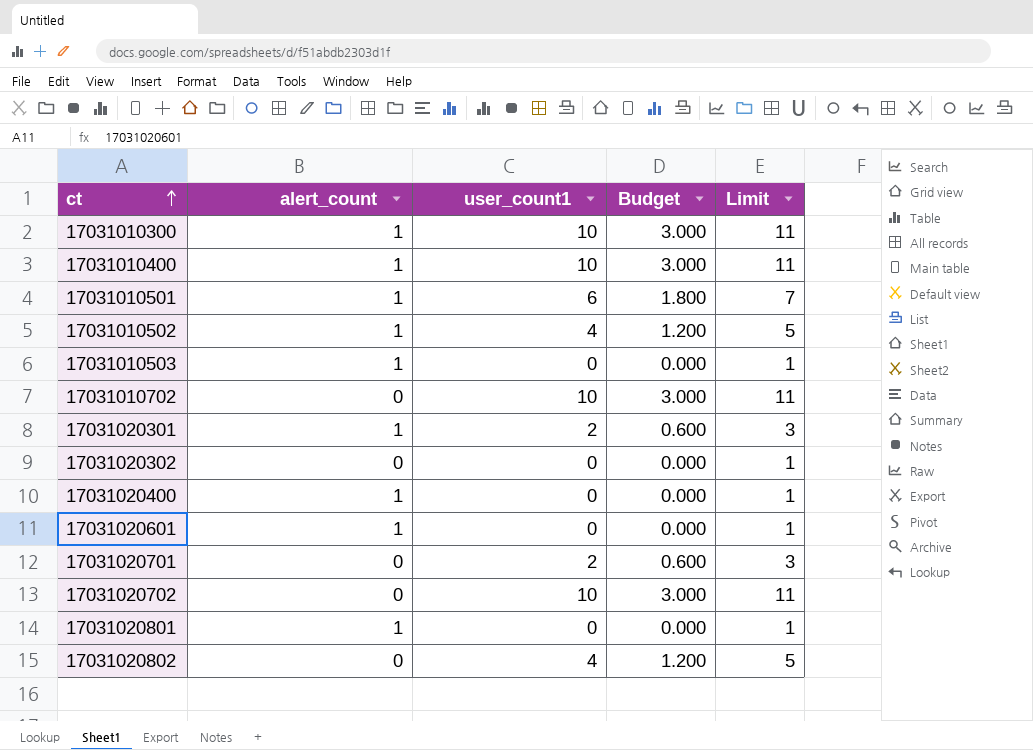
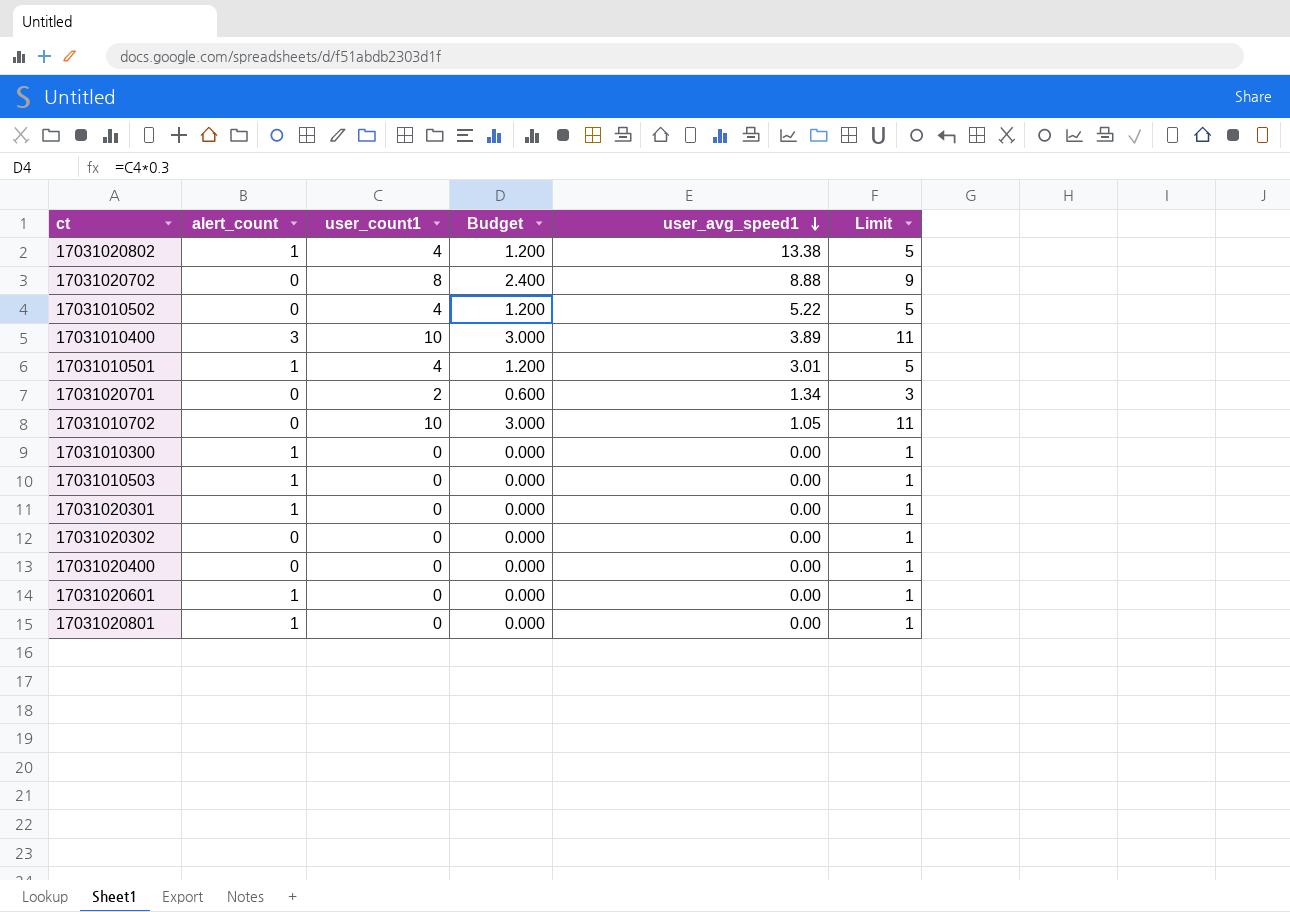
row order: ct ascending -> user_avg_speed1 descending
column user_avg_speed1 | position: none -> 5
17031020802 | alert_count: 0 -> 1
17031020702 | user_count1: 10 -> 8
17031020702 | Budget: 3.000 -> 2.400
17031020702 | Limit: 11 -> 9
17031010502 | alert_count: 1 -> 0
17031010400 | alert_count: 1 -> 3
17031010501 | user_count1: 6 -> 4
17031010501 | Budget: 1.800 -> 1.200
17031010501 | Limit: 7 -> 5
17031010300 | user_count1: 10 -> 0
17031010300 | Budget: 3.000 -> 0.000
17031010300 | Limit: 11 -> 1
17031020301 | user_count1: 2 -> 0
17031020301 | Budget: 0.600 -> 0.000
17031020301 | Limit: 3 -> 1
17031020400 | alert_count: 1 -> 0

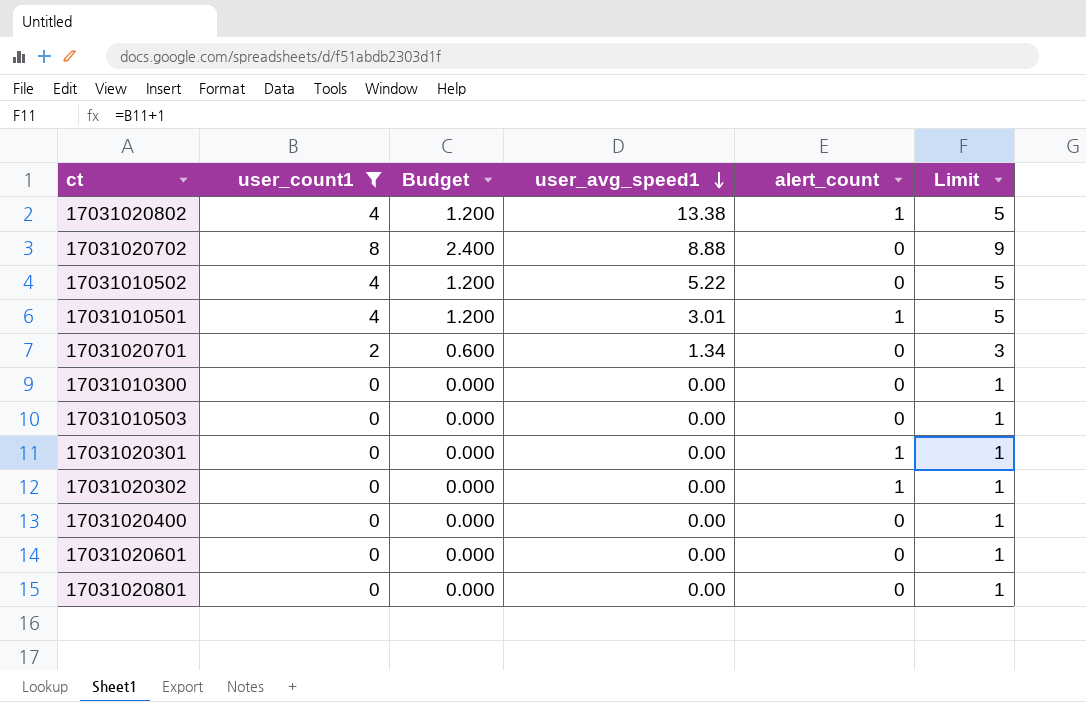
filter: none -> user_count1 != 10
column alert_count | position: 2 -> 5
17031010300 | alert_count: 1 -> 0
17031010503 | alert_count: 1 -> 0
17031020302 | alert_count: 0 -> 1
17031020601 | alert_count: 1 -> 0
17031020801 | alert_count: 1 -> 0

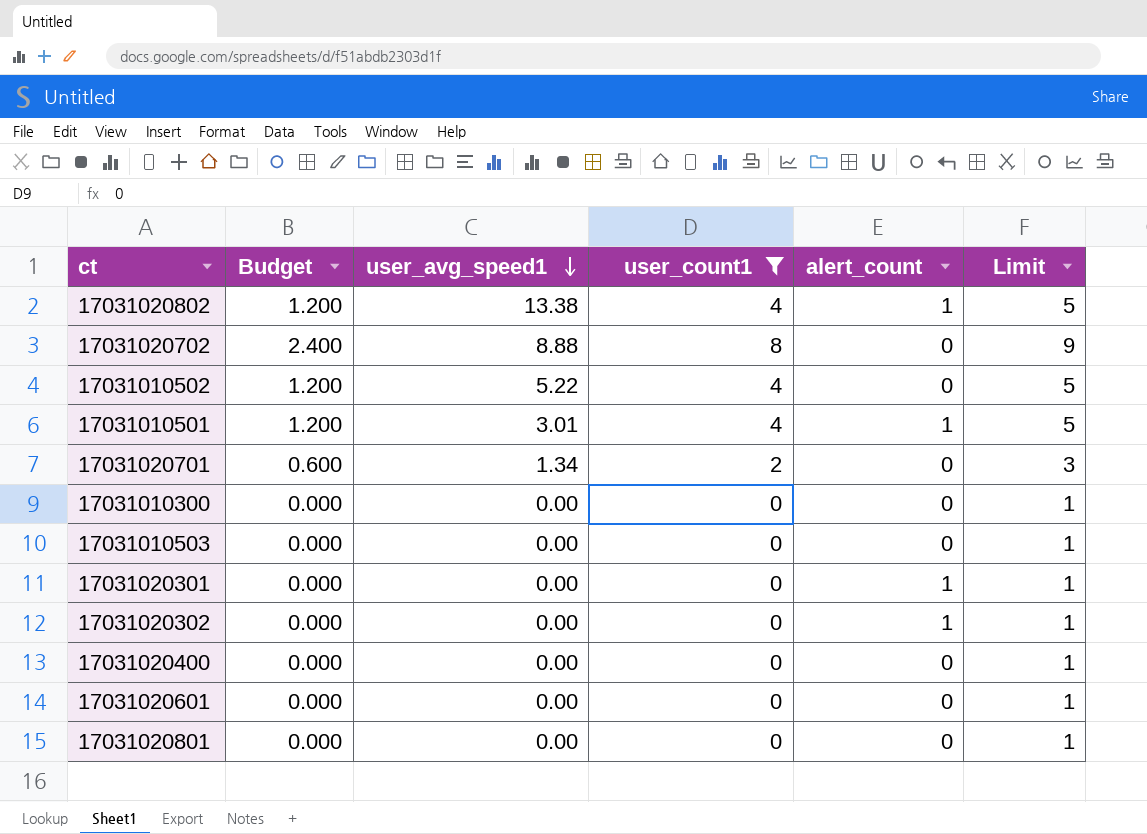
column user_count1 | position: 2 -> 4

